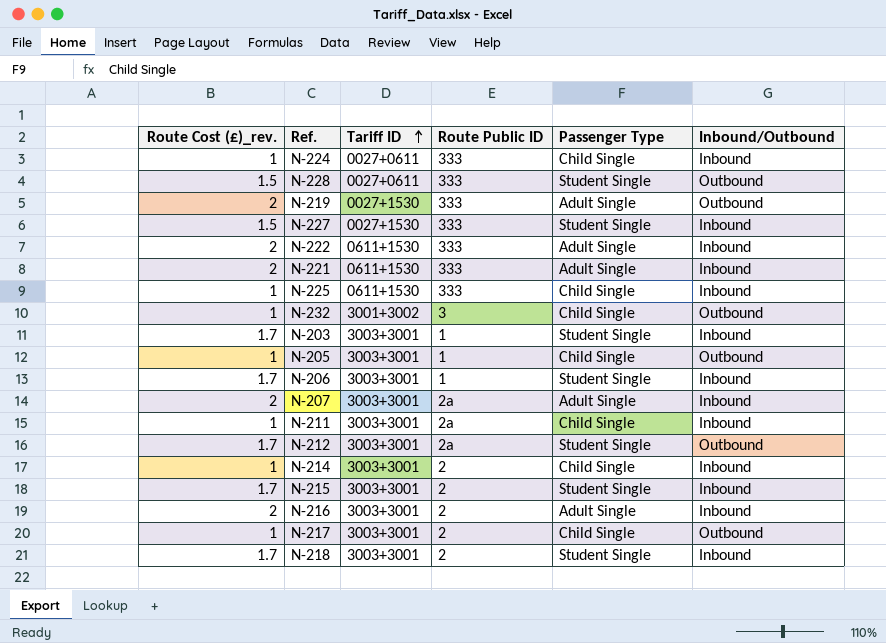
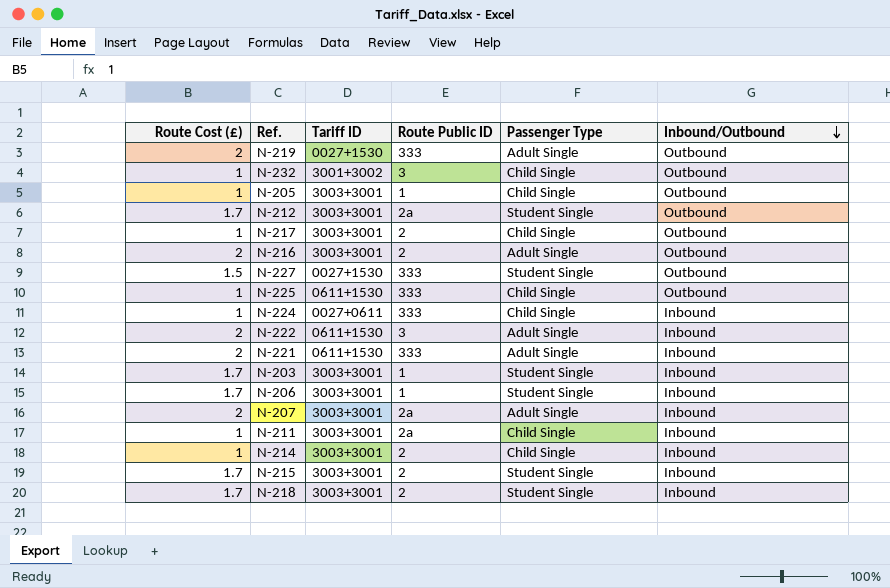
row order: Tariff ID ascending -> Inbound/Outbound descending
column name: Route Cost (£)_rev. -> Route Cost (£)
row N-228: 1.5 | 0027+0611 | 333 | Student Single | Outbound -> none
N-216 | Inbound/Outbound: Inbound -> Outbound
N-227 | Inbound/Outbound: Inbound -> Outbound
N-225 | Inbound/Outbound: Inbound -> Outbound
N-222 | Route Public ID: 333 -> 3

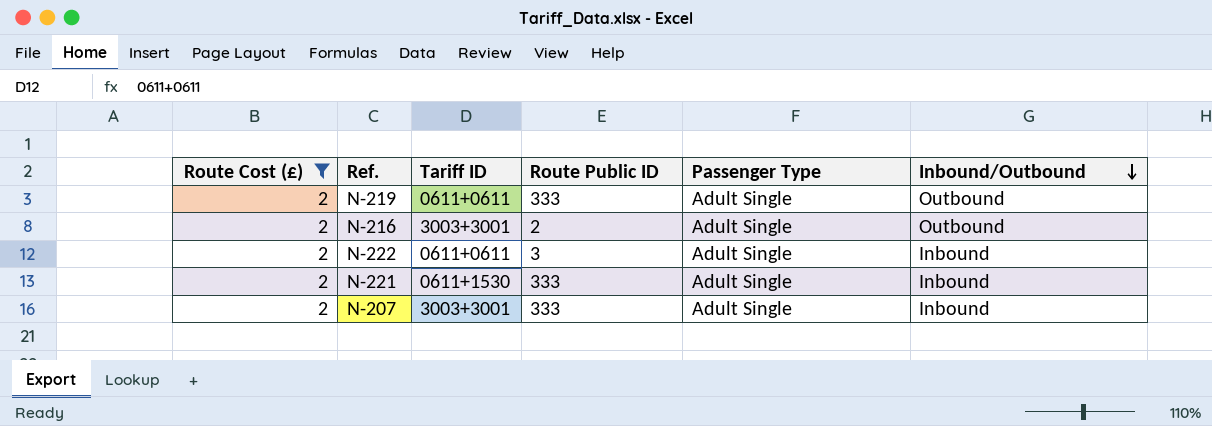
filter: none -> Route Cost (£) = 2
N-219 | Tariff ID: 0027+1530 -> 0611+0611
N-222 | Tariff ID: 0611+1530 -> 0611+0611
N-207 | Route Public ID: 2a -> 333

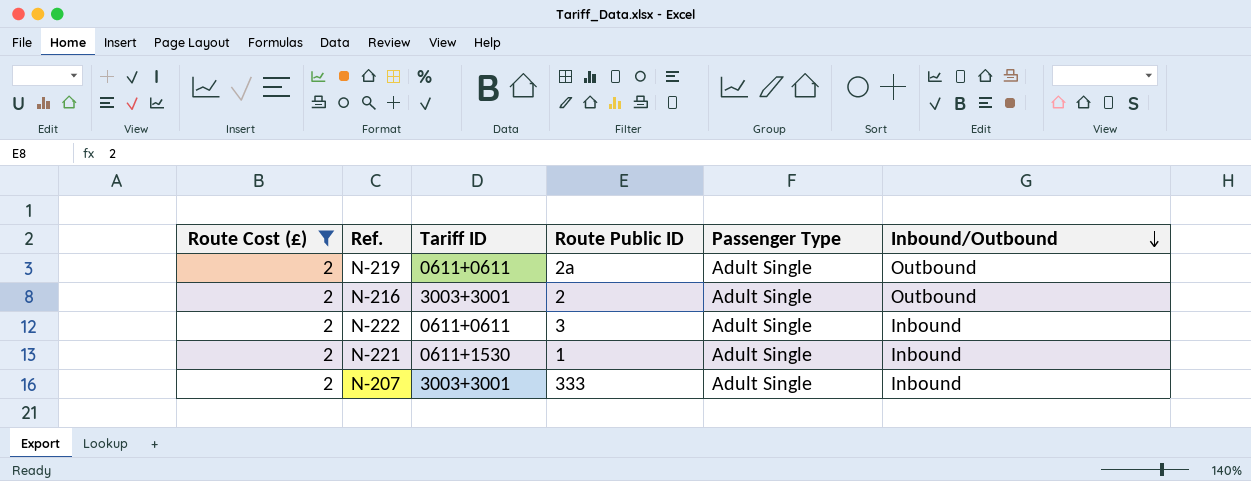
N-219 | Route Public ID: 333 -> 2a
N-221 | Route Public ID: 333 -> 1

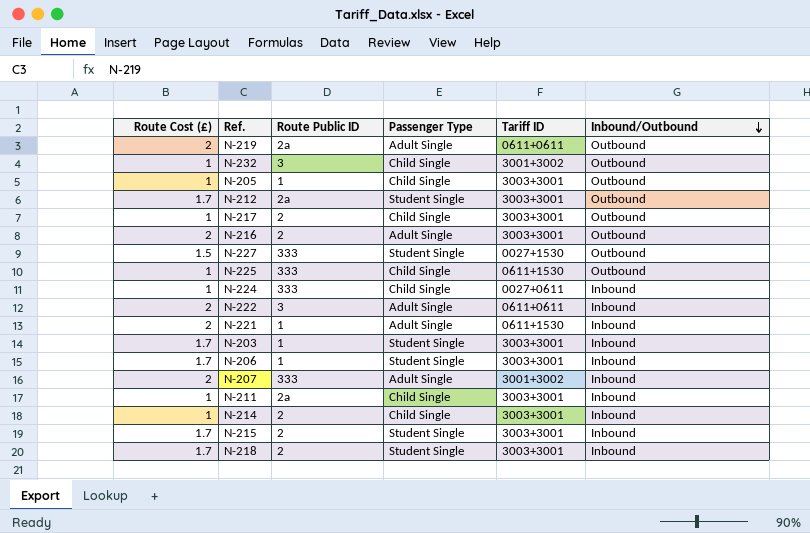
filter: Route Cost (£) = 2 -> none
column Tariff ID | position: 3 -> 5
N-207 | Tariff ID: 3003+3001 -> 3001+3002

